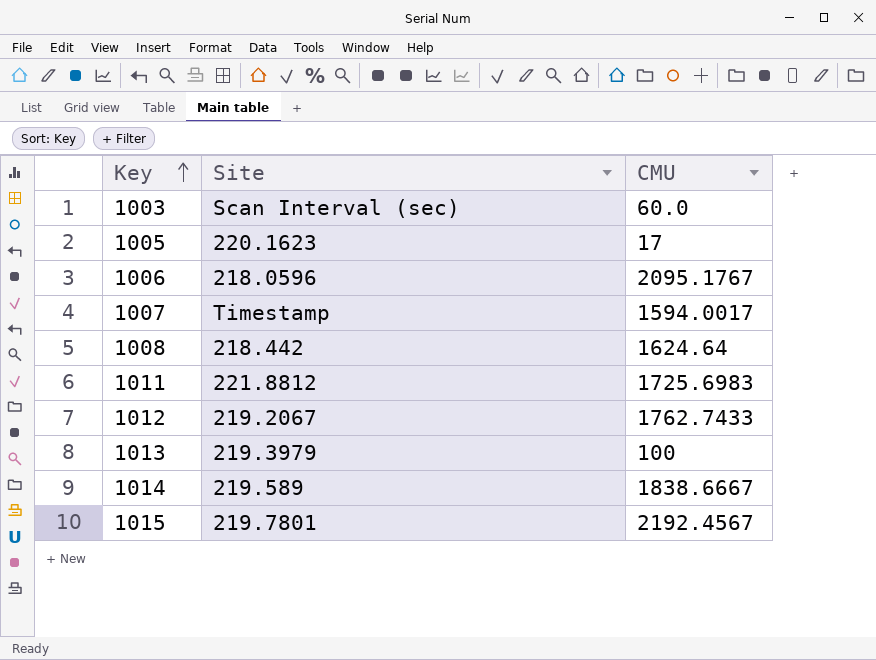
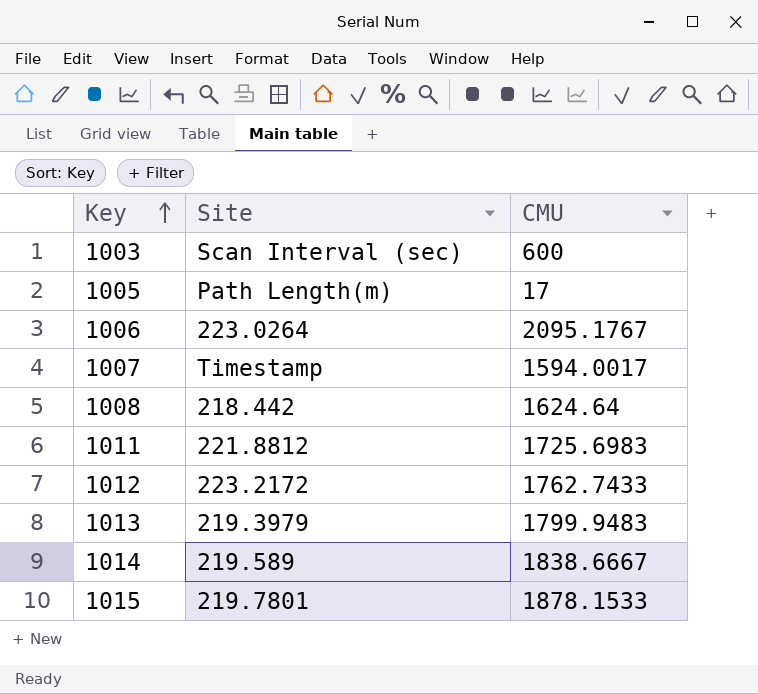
1003 | CMU: 60.0 -> 600
1005 | Site: 220.1623 -> Path Length(m)
1006 | Site: 218.0596 -> 223.0264
1012 | Site: 219.2067 -> 223.2172
1013 | CMU: 100 -> 1799.9483
1015 | CMU: 2192.4567 -> 1878.1533

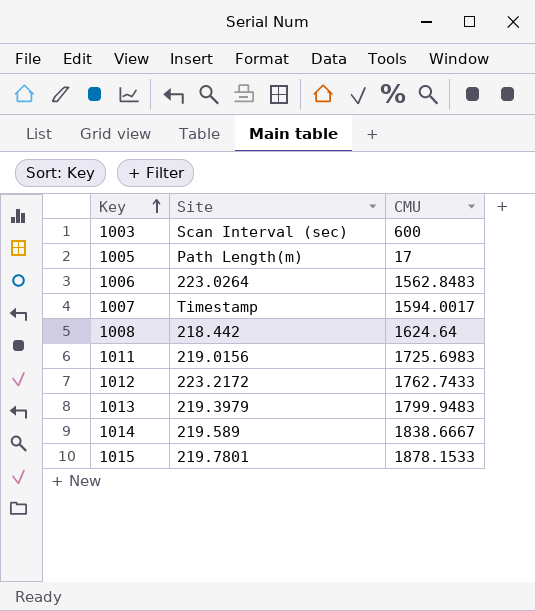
1006 | CMU: 2095.1767 -> 1562.8483
1011 | Site: 221.8812 -> 219.0156

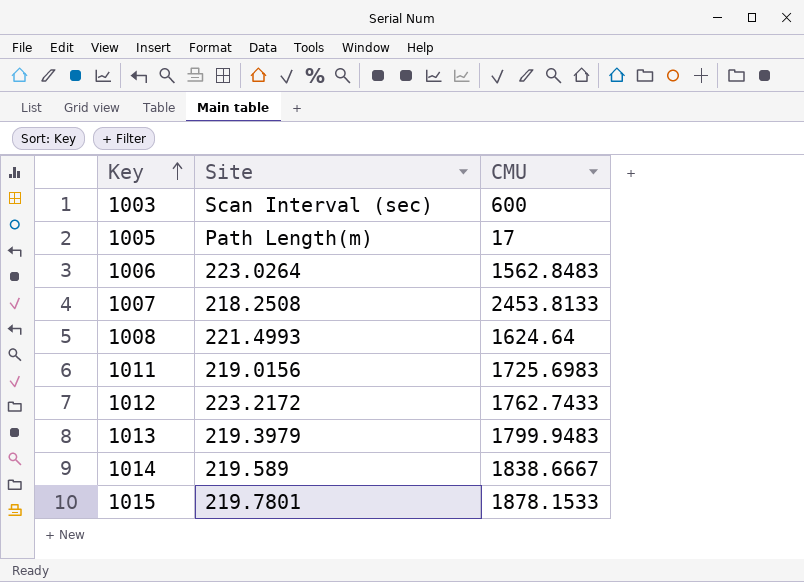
1007 | Site: Timestamp -> 218.2508
1007 | CMU: 1594.0017 -> 2453.8133
1008 | Site: 218.442 -> 221.4993

